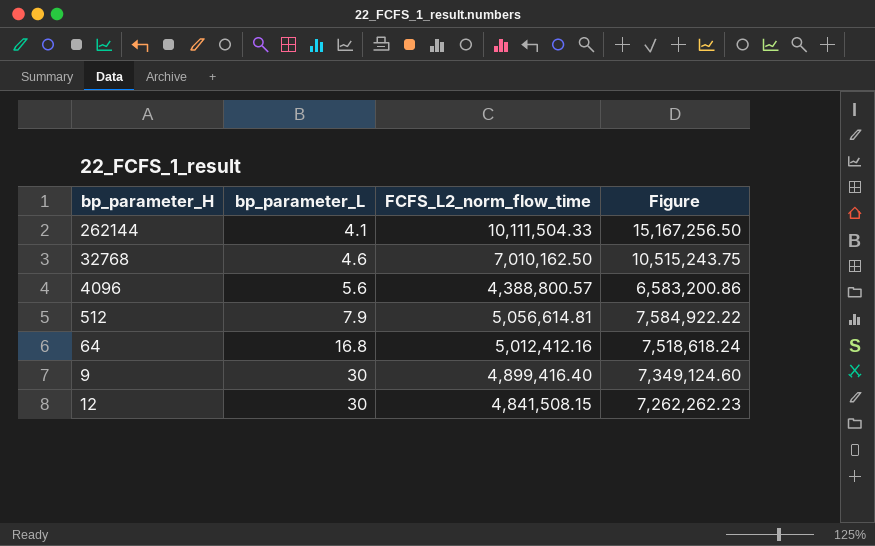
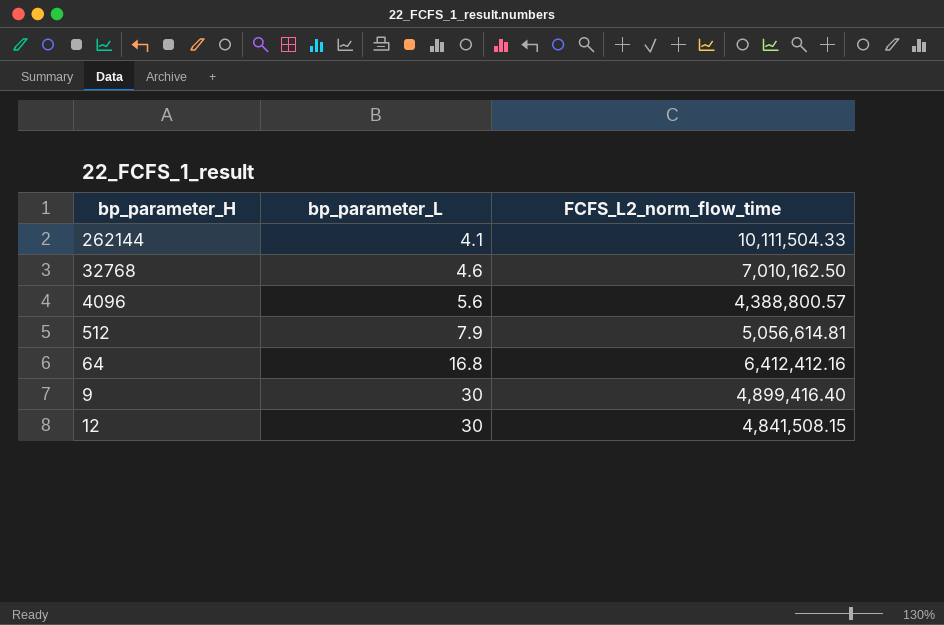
column Figure | formula: [FCFS_L2_norm_flow_time] * 1.5 -> none
64 | FCFS_L2_norm_flow_time: 5,012,412.16 -> 6,412,412.16

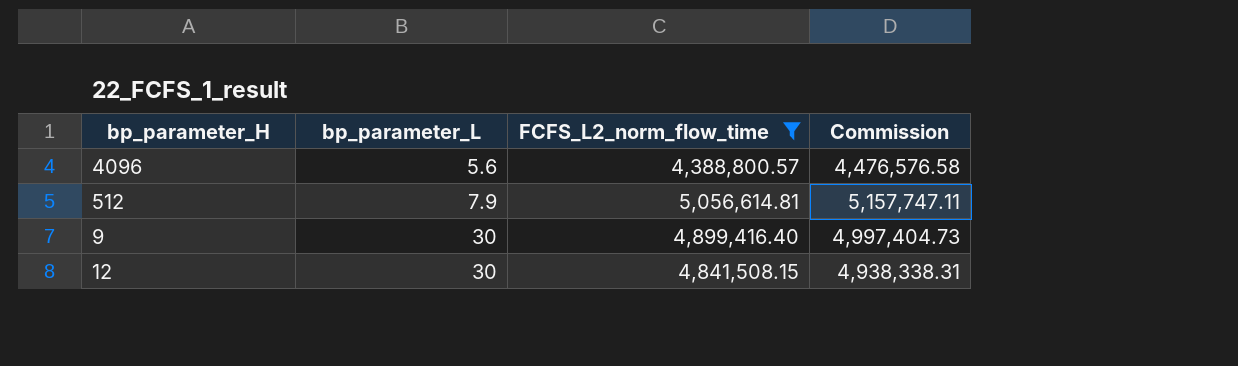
filter: none -> FCFS_L2_norm_flow_time <= 5,056,614.81
column Commission | formula: none -> [FCFS_L2_norm_flow_time] * 1.02

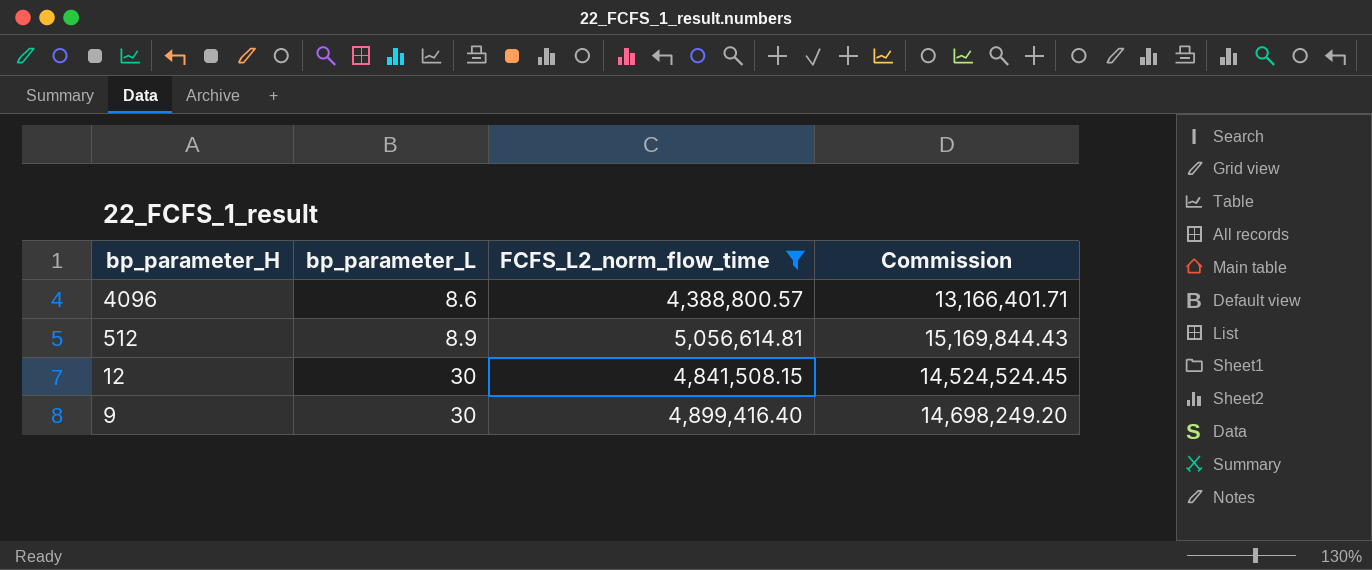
row order: bp_parameter_L ascending -> bp_parameter_H descending
column Commission | formula: [FCFS_L2_norm_flow_time] * 1.02 -> [FCFS_L2_norm_flow_time] * 3
4096 | bp_parameter_L: 5.6 -> 8.6
512 | bp_parameter_L: 7.9 -> 8.9

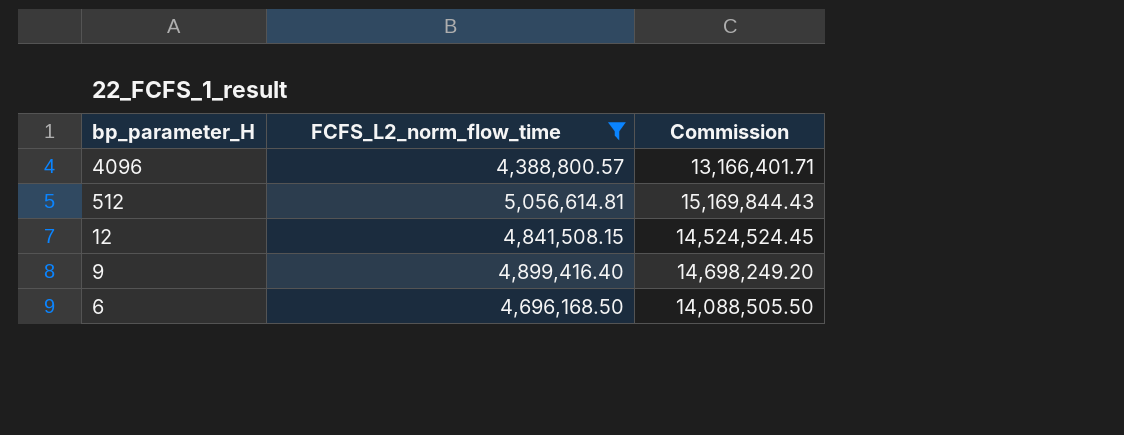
column bp_parameter_L | position: 2 -> none
row 6: none -> 4,696,168.50 | 14,088,505.50

